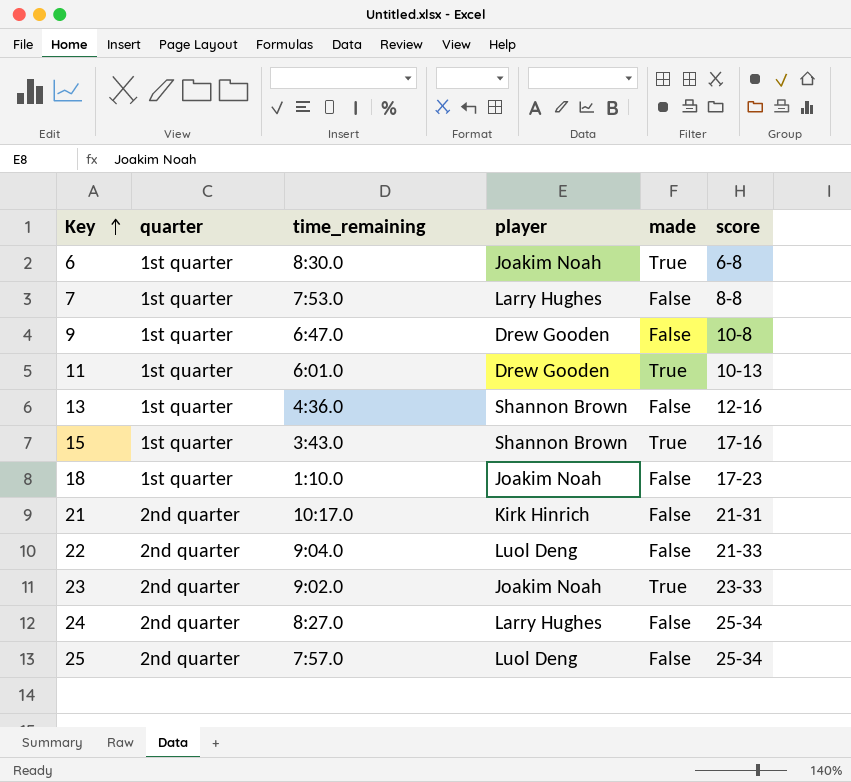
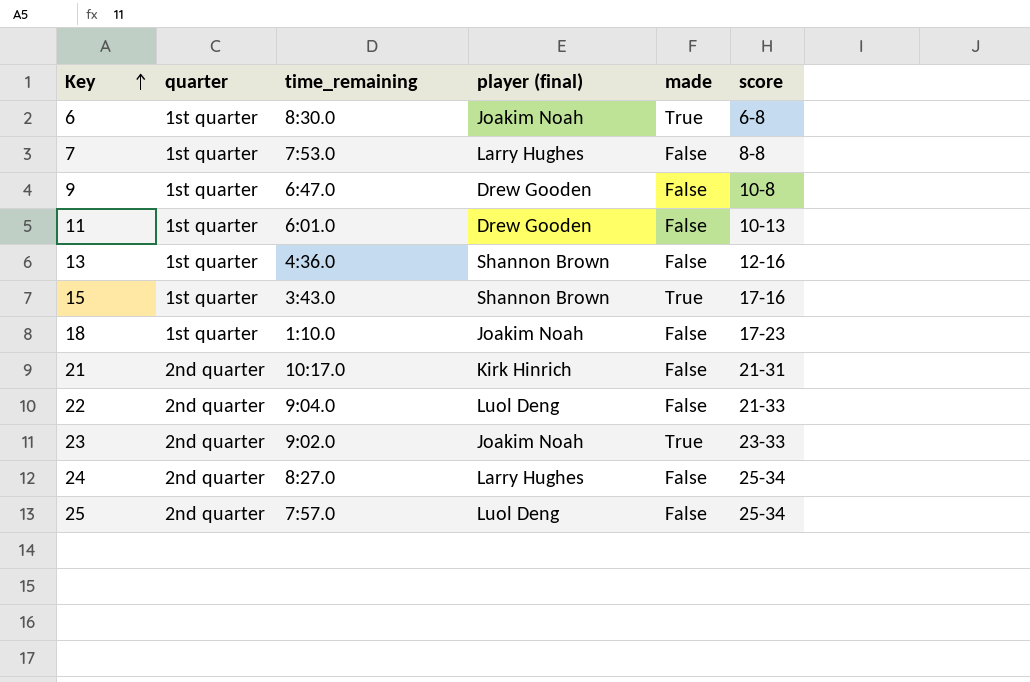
column name: player -> player (final)
11 | made: True -> False

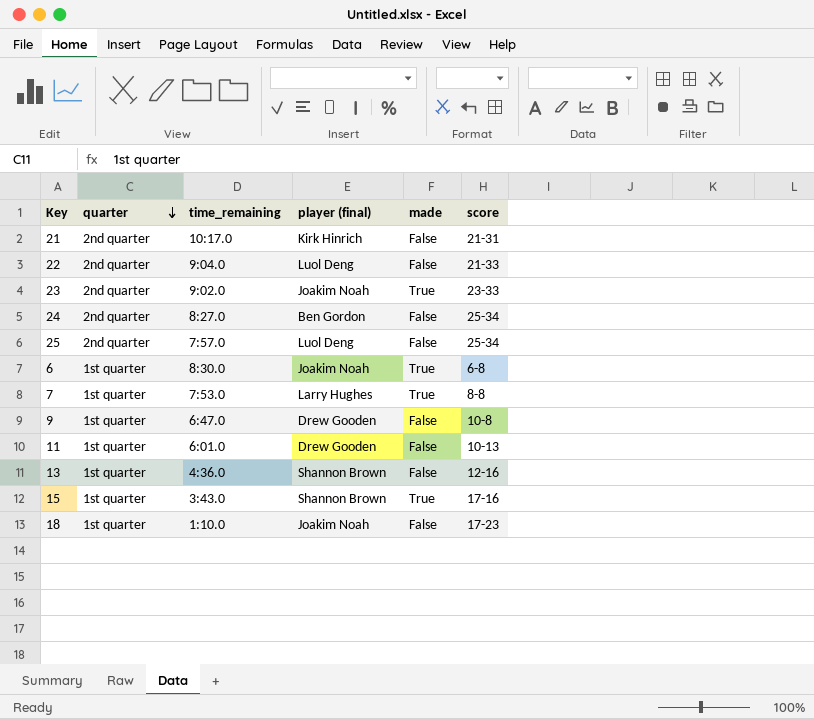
row order: Key ascending -> quarter descending
24 | player (final): Larry Hughes -> Ben Gordon
7 | made: False -> True

